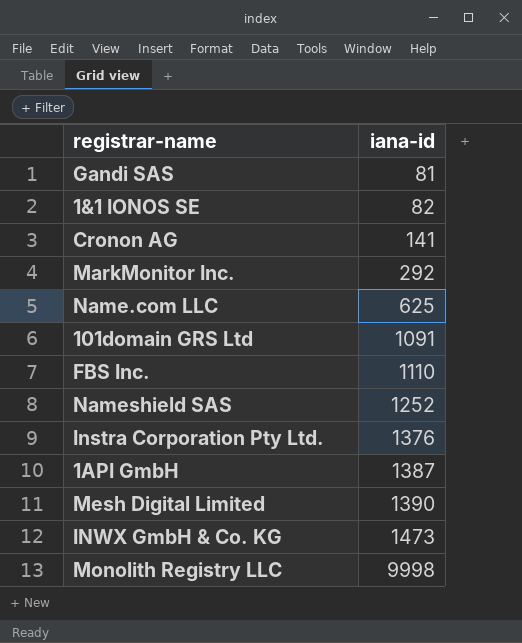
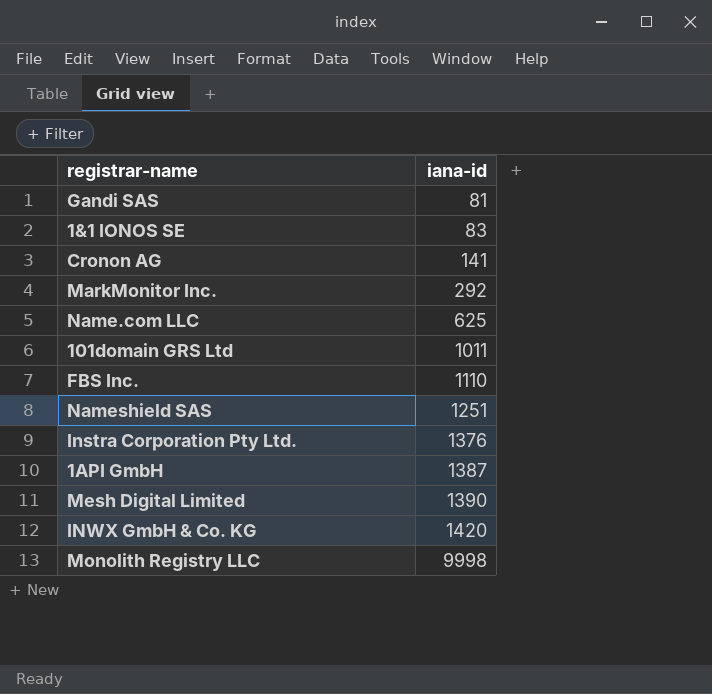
1&1 IONOS SE | iana-id: 82 -> 83
101domain GRS Ltd | iana-id: 1091 -> 1011
Nameshield SAS | iana-id: 1252 -> 1251
INWX GmbH & Co. KG | iana-id: 1473 -> 1420

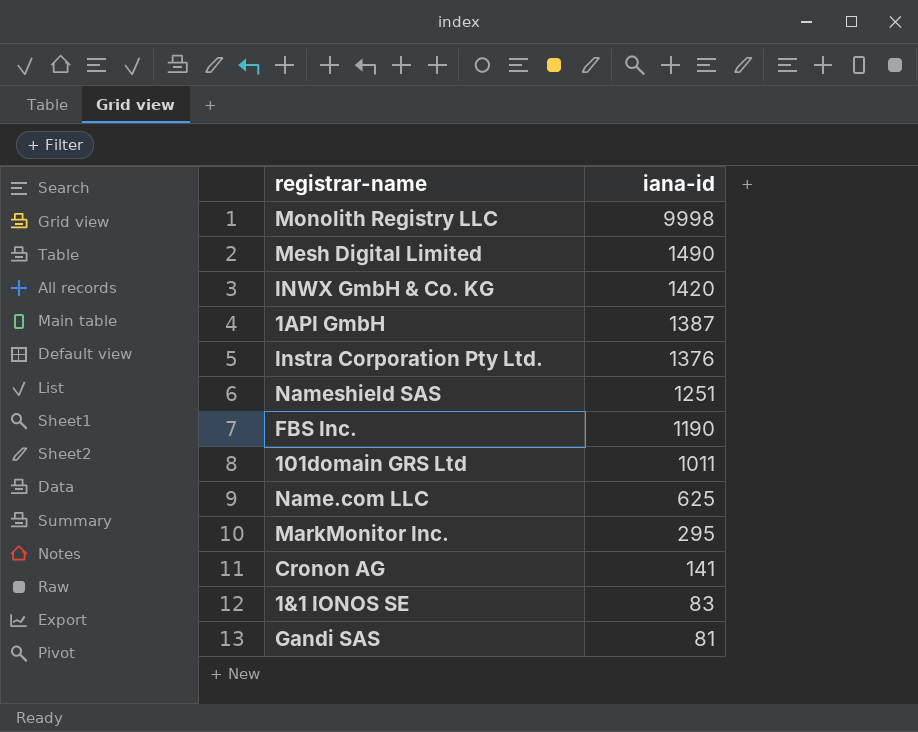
row order: iana-id ascending -> iana-id descending
Mesh Digital Limited | iana-id: 1390 -> 1490
FBS Inc. | iana-id: 1110 -> 1190
MarkMonitor Inc. | iana-id: 292 -> 295

